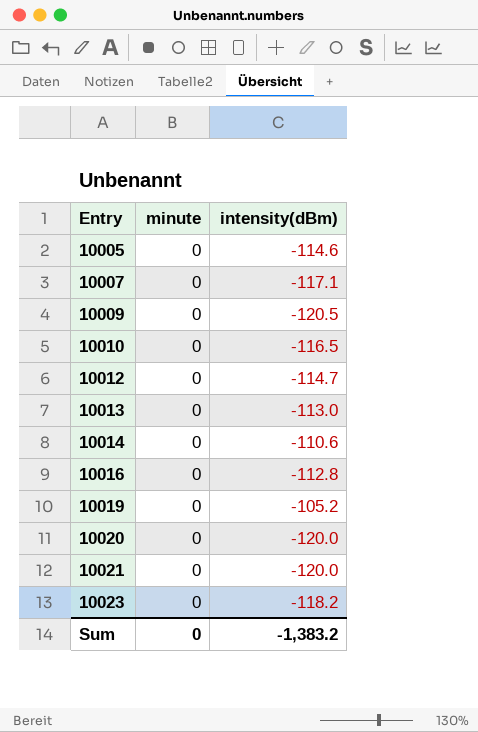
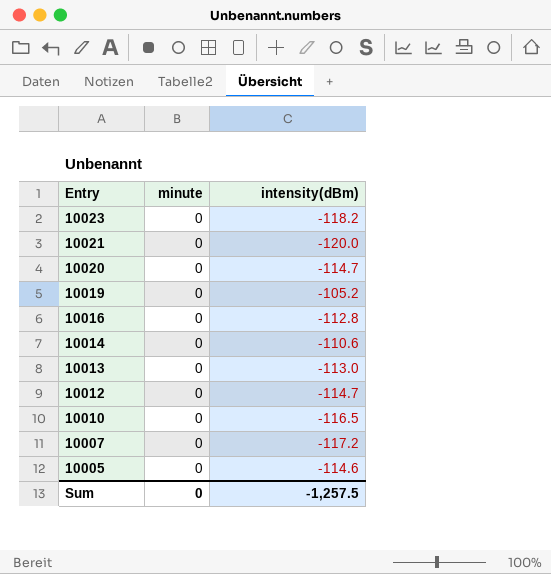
row order: Entry ascending -> Entry descending
row 10009: 0 | -120.5 -> none
10020 | intensity(dBm): -120.0 -> -114.7
10007 | intensity(dBm): -117.1 -> -117.2
Sum | intensity(dBm): -1,383.2 -> -1,257.5

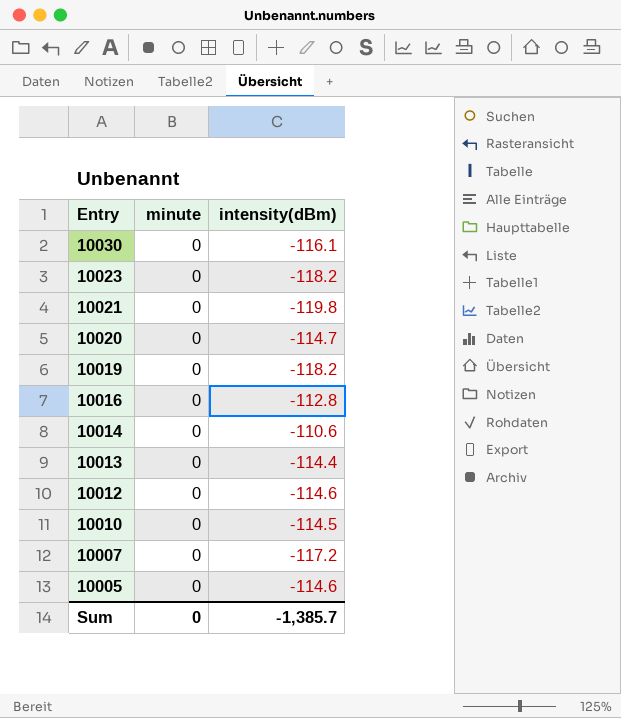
row 10030: none -> 0 | -116.1
10021 | intensity(dBm): -120.0 -> -119.8
10019 | intensity(dBm): -105.2 -> -118.2
10013 | intensity(dBm): -113.0 -> -114.4
10012 | intensity(dBm): -114.7 -> -114.6
10010 | intensity(dBm): -116.5 -> -114.5
Sum | intensity(dBm): -1,257.5 -> -1,385.7

